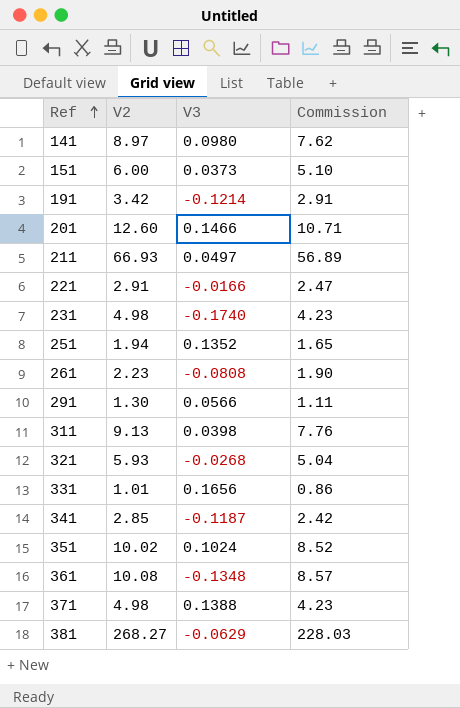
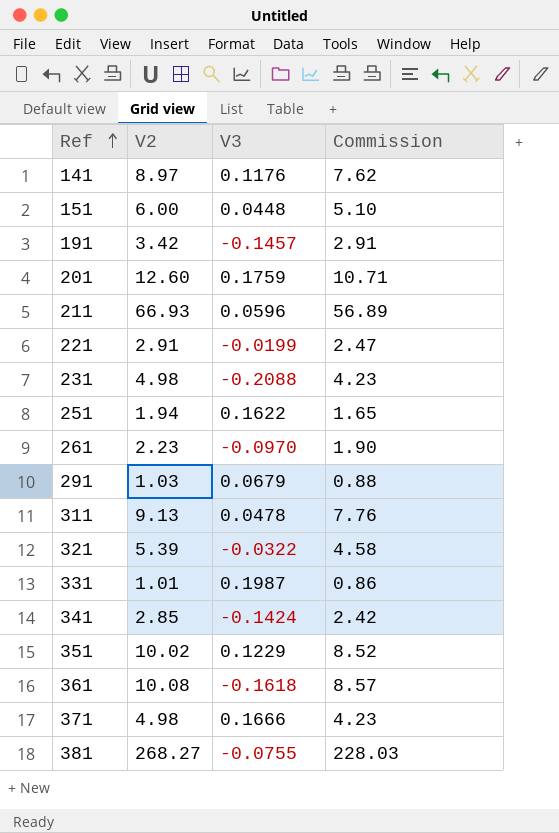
141 | V3: 0.0980 -> 0.1176
151 | V3: 0.0373 -> 0.0448
191 | V3: -0.1214 -> -0.1457
201 | V3: 0.1466 -> 0.1759
211 | V3: 0.0497 -> 0.0596
221 | V3: -0.0166 -> -0.0199
231 | V3: -0.1740 -> -0.2088
251 | V3: 0.1352 -> 0.1622
261 | V3: -0.0808 -> -0.0970
291 | V2: 1.30 -> 1.03
291 | V3: 0.0566 -> 0.0679
291 | Commission: 1.11 -> 0.88
311 | V3: 0.0398 -> 0.0478
321 | V2: 5.93 -> 5.39
321 | V3: -0.0268 -> -0.0322
321 | Commission: 5.04 -> 4.58
331 | V3: 0.1656 -> 0.1987
341 | V3: -0.1187 -> -0.1424
351 | V3: 0.1024 -> 0.1229
361 | V3: -0.1348 -> -0.1618
371 | V3: 0.1388 -> 0.1666
381 | V3: -0.0629 -> -0.0755

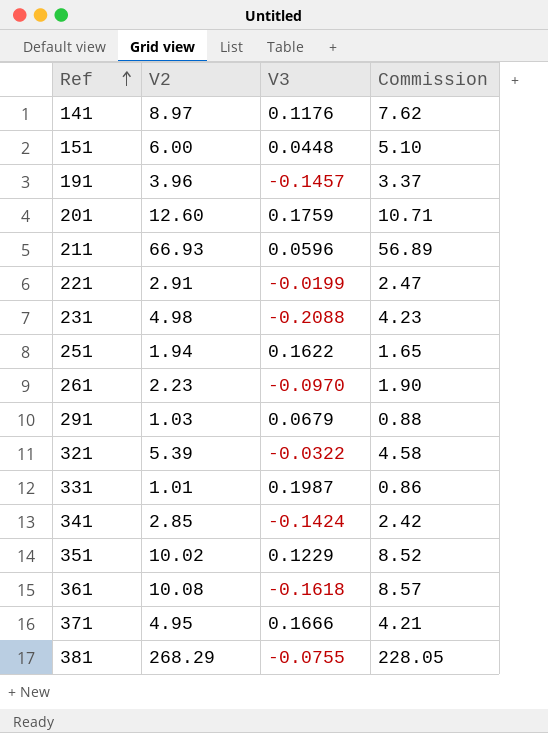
row 311: 9.13 | 0.0478 | 7.76 -> none
191 | V2: 3.42 -> 3.96
191 | Commission: 2.91 -> 3.37
371 | V2: 4.98 -> 4.95
371 | Commission: 4.23 -> 4.21
381 | V2: 268.27 -> 268.29
381 | Commission: 228.03 -> 228.05

